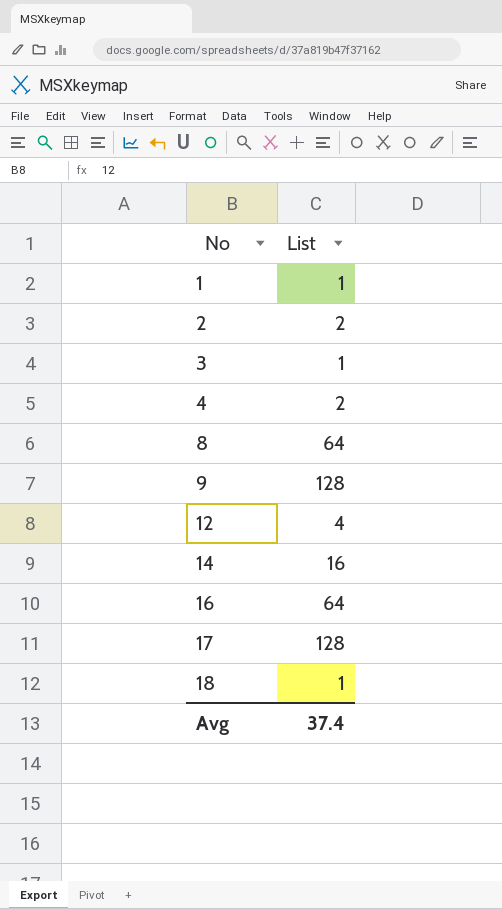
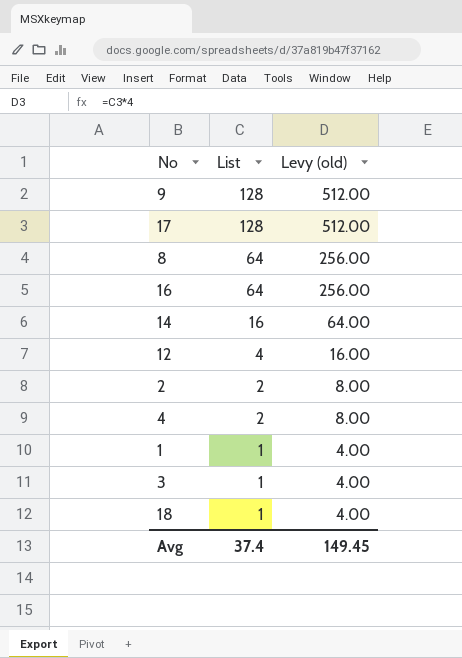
row order: No ascending -> List descending
column Levy (old) | formula: none -> [List] * 4

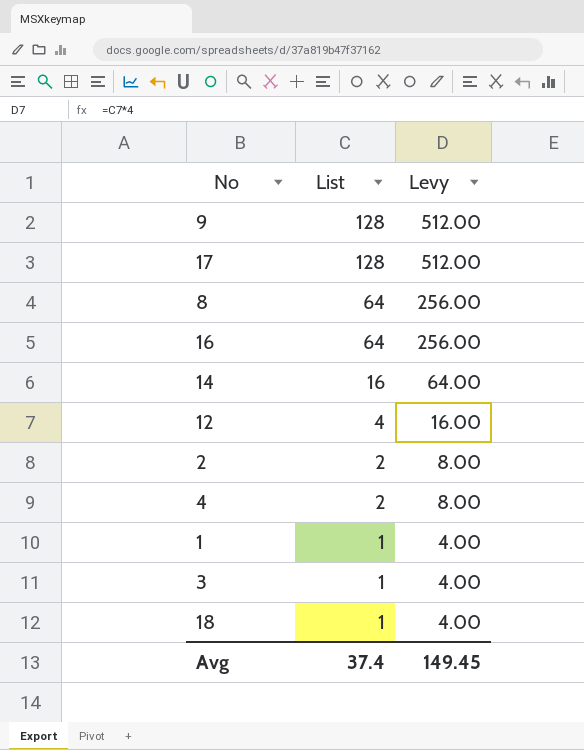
column name: Levy (old) -> Levy

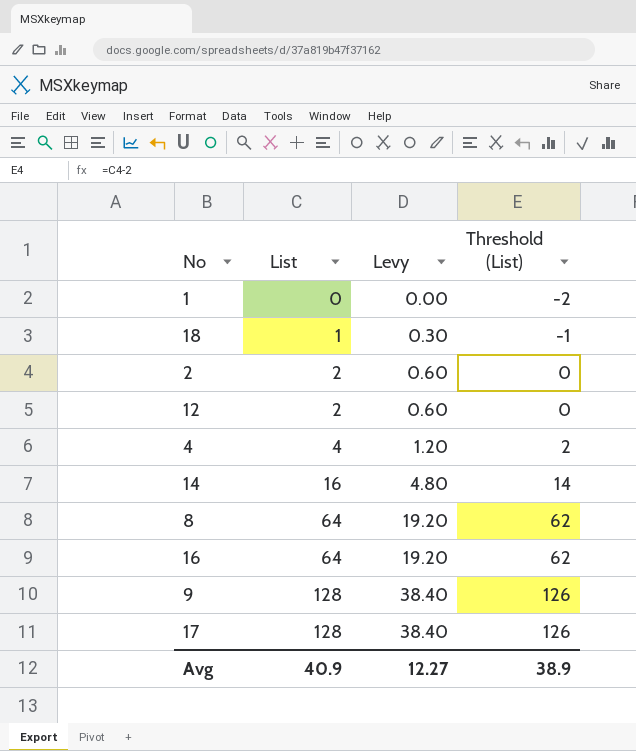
row order: List descending -> List ascending
column Levy | formula: [List] * 4 -> [List] * 0.3
column Threshold (List) | formula: none -> [List] - 2
row 3: 1 | 4.00 -> none
1 | List: 1 -> 0
12 | List: 4 -> 2
4 | List: 2 -> 4
Avg | List: 37.4 -> 40.9
Avg | Levy: 149.45 -> 12.27

